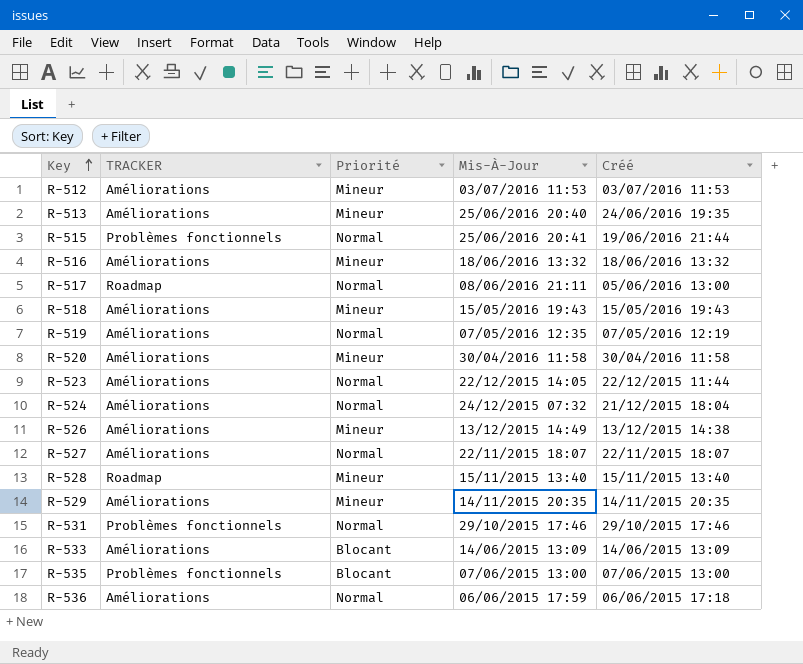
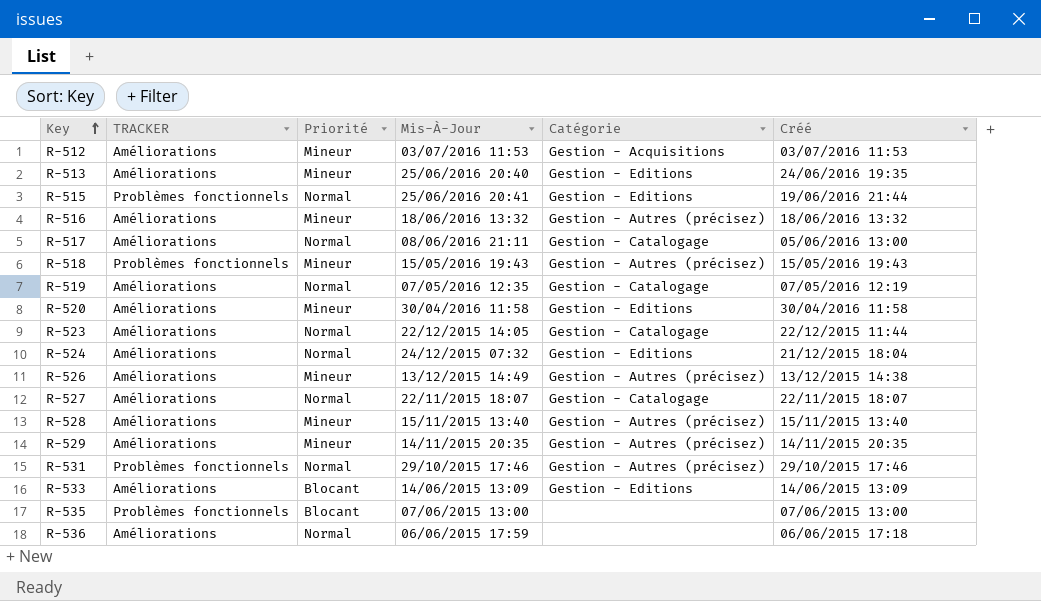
column Catégorie | position: none -> 5
R-517 | TRACKER: Roadmap -> Améliorations
R-518 | TRACKER: Améliorations -> Problèmes fonctionnels
R-528 | TRACKER: Roadmap -> Améliorations

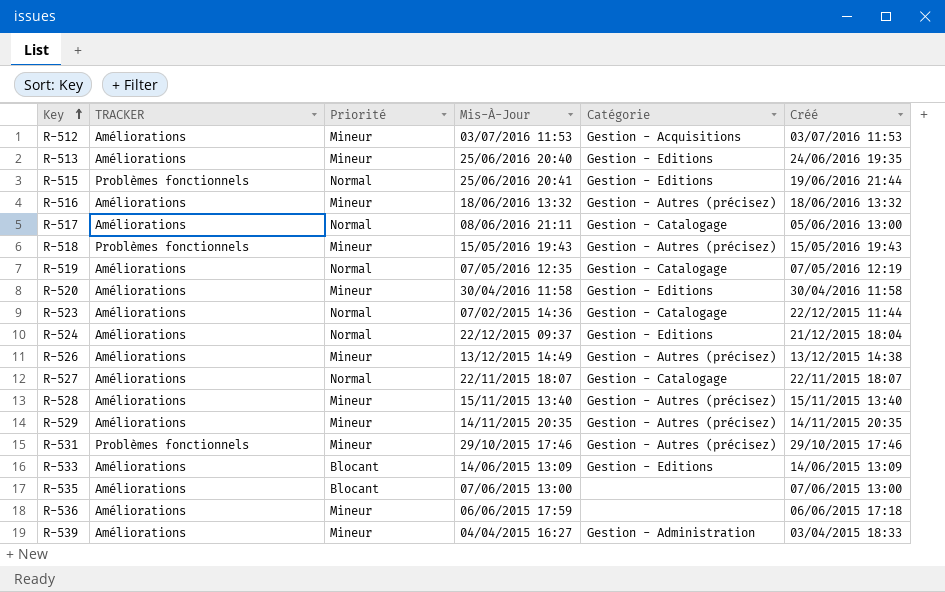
R-523 | Mis-À-Jour: 22/12/2015 14:05 -> 07/02/2015 14:36
R-524 | Mis-À-Jour: 24/12/2015 07:32 -> 22/12/2015 09:37
R-531 | Priorité: Normal -> Mineur
R-535 | TRACKER: Problèmes fonctionnels -> Améliorations
R-536 | Priorité: Normal -> Mineur
row R-539: none -> Améliorations | Mineur | 04/04/2015 16:27 | Gestion - Administration | 03/04/2015 18:33

